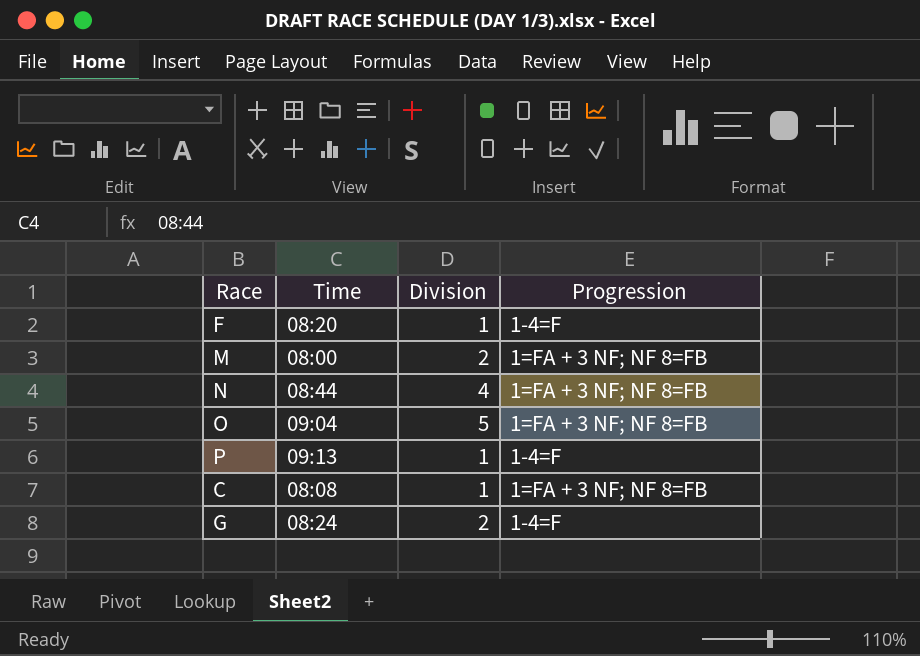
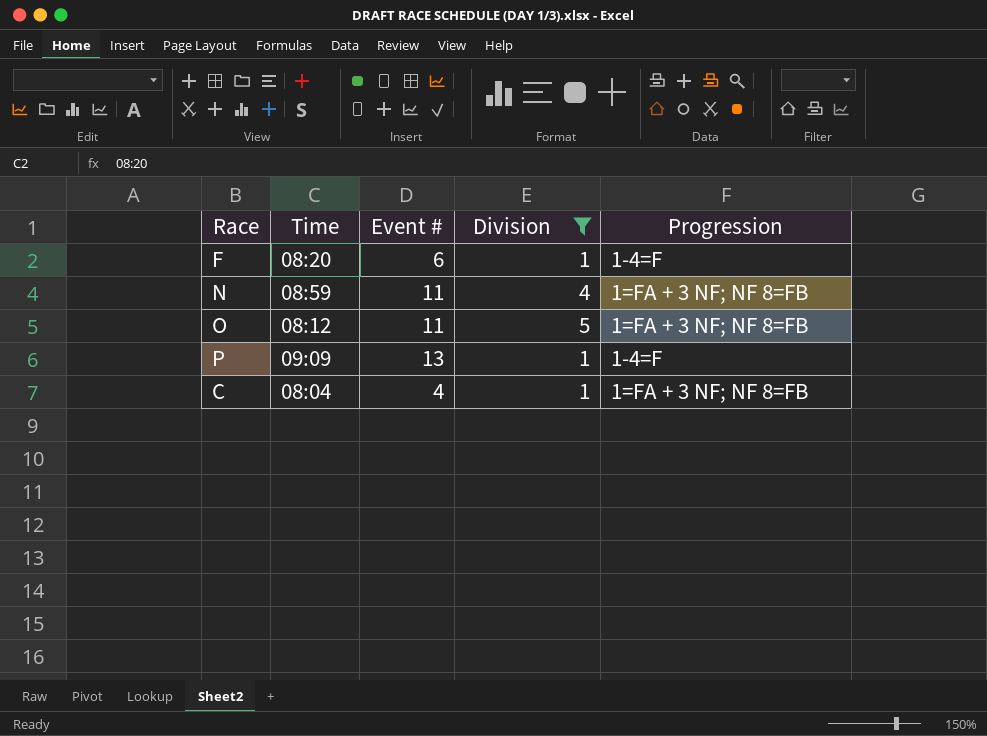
filter: none -> Division != 2
column Event # | position: none -> 3
N | Time: 08:44 -> 08:59
O | Time: 09:04 -> 08:12
P | Time: 09:13 -> 09:09
C | Time: 08:08 -> 08:04

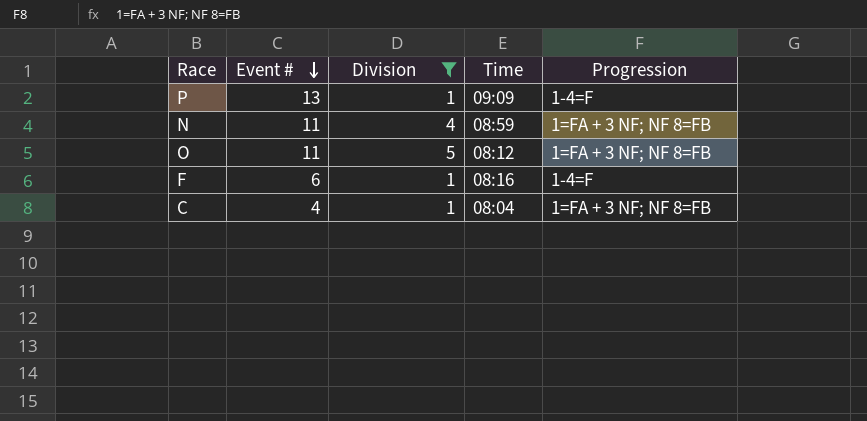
row order: none -> Event # descending
column Time | position: 2 -> 4
F | Time: 08:20 -> 08:16

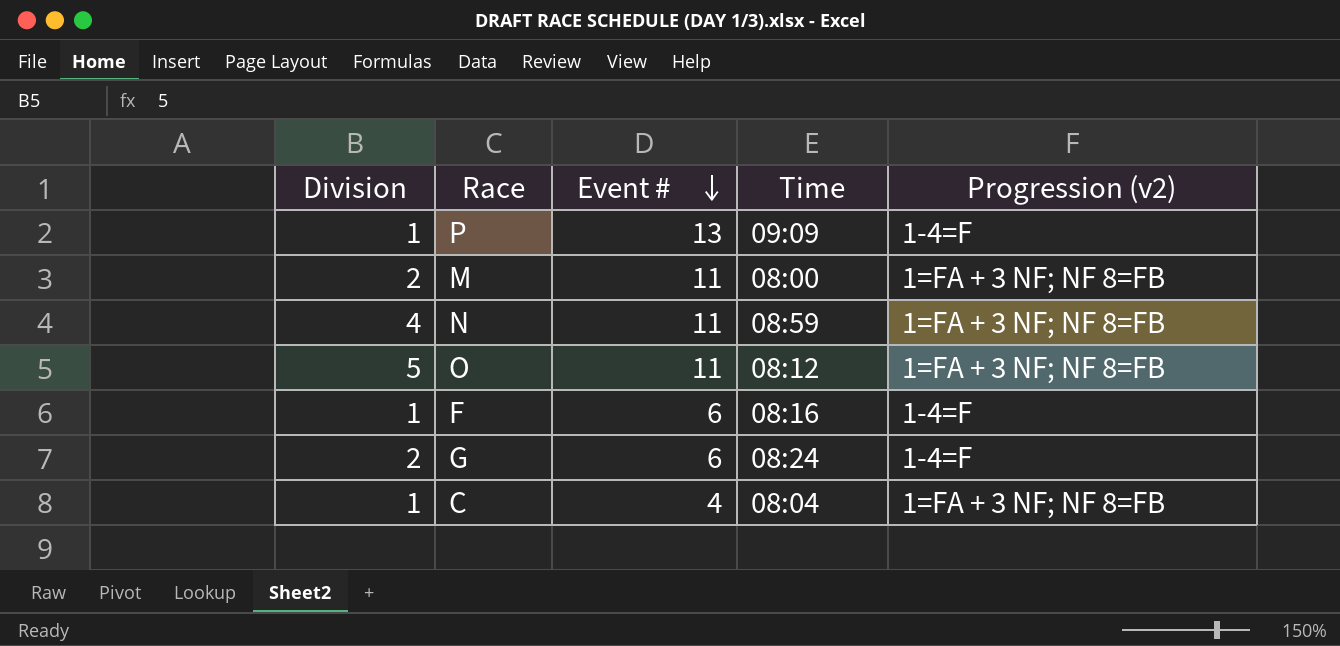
filter: Division != 2 -> none
column Division | position: 3 -> 1
column name: Progression -> Progression (v2)

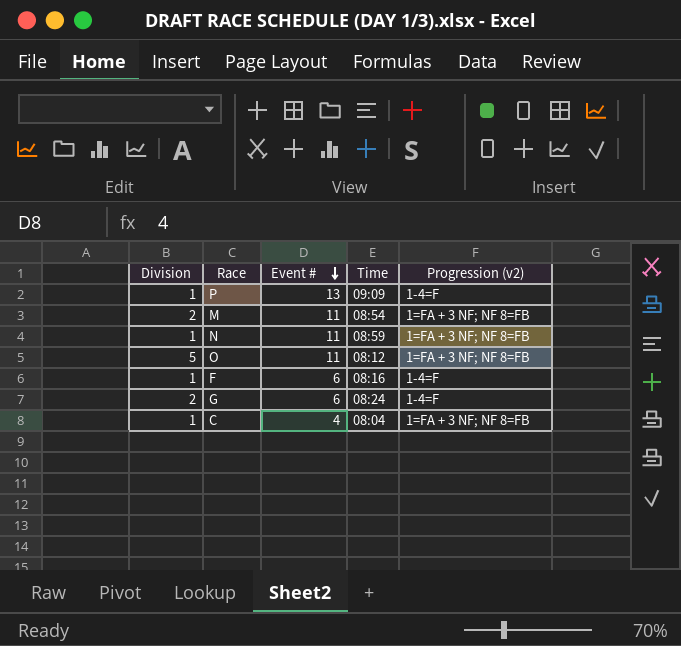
M | Time: 08:00 -> 08:54
N | Division: 4 -> 1

